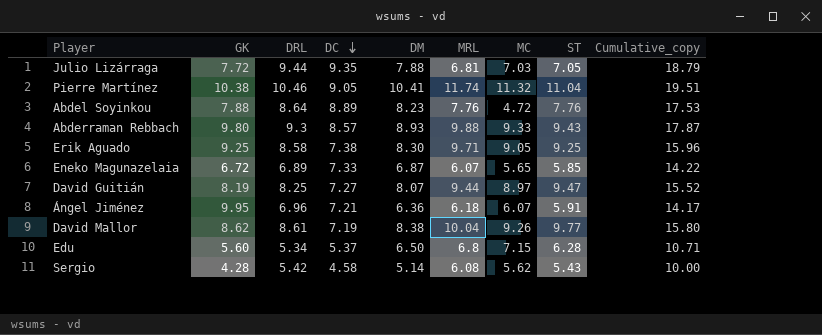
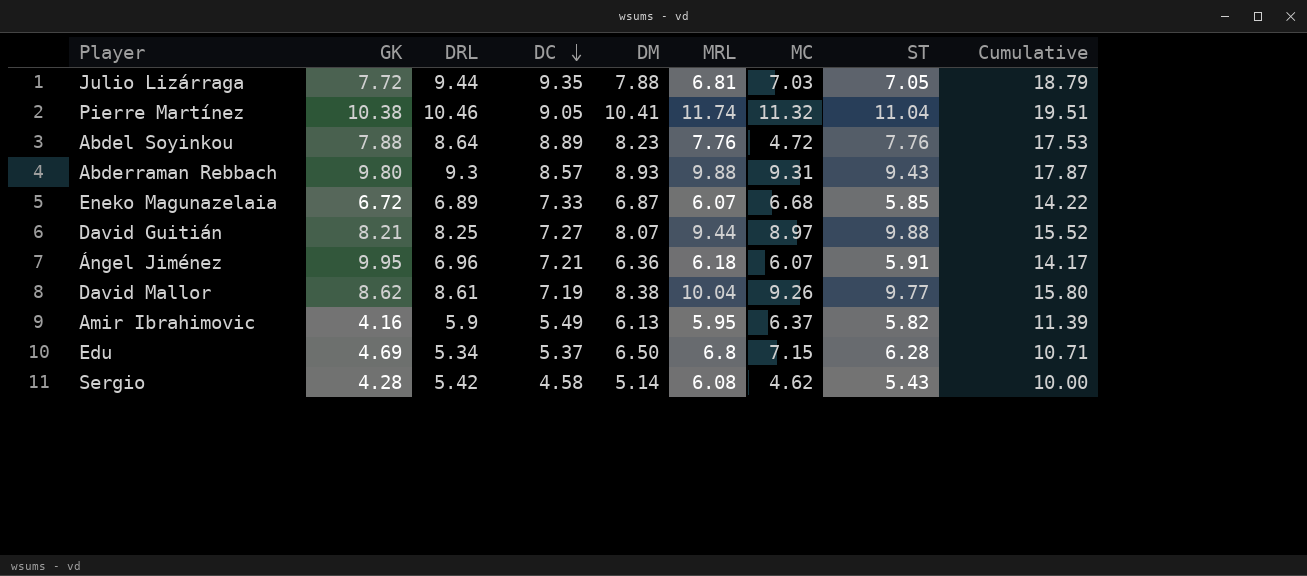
column name: Cumulative_copy -> Cumulative
row Erik Aguado: 9.25 | 8.58 | 7.38 | 8.30 | 9.71 | 9.05 | 9.25 | 15.96 -> none
Abderraman Rebbach | MC: 9.33 -> 9.31
Eneko Magunazelaia | MC: 5.65 -> 6.68
David Guitián | GK: 8.19 -> 8.21
David Guitián | ST: 9.47 -> 9.88
row Amir Ibrahimovic: none -> 4.16 | 5.9 | 5.49 | 6.13 | 5.95 | 6.37 | 5.82 | 11.39
Edu | GK: 5.60 -> 4.69
Sergio | MC: 5.62 -> 4.62

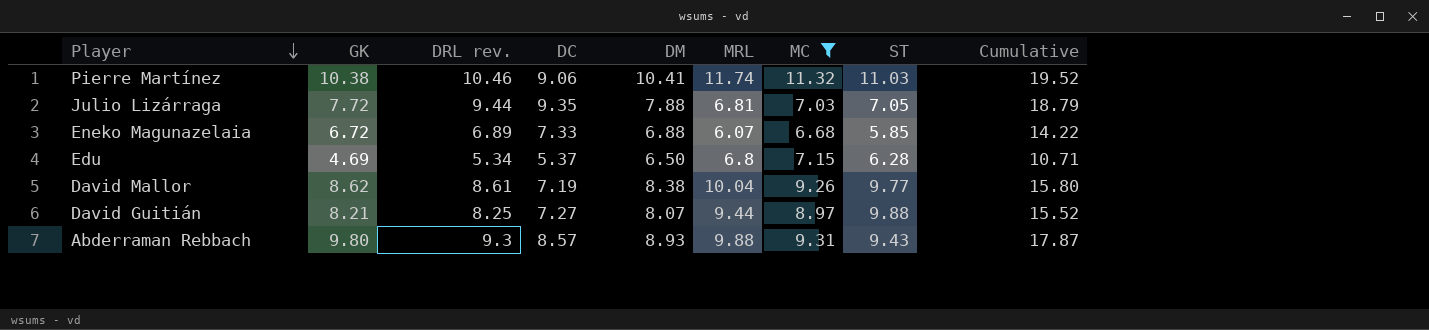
filter: none -> MC >= 6.68
row order: DC descending -> Player descending
column name: DRL -> DRL rev.
Pierre Martínez | DC: 9.05 -> 9.06
Pierre Martínez | ST: 11.04 -> 11.03
Pierre Martínez | Cumulative: 19.51 -> 19.52
Eneko Magunazelaia | DM: 6.87 -> 6.88

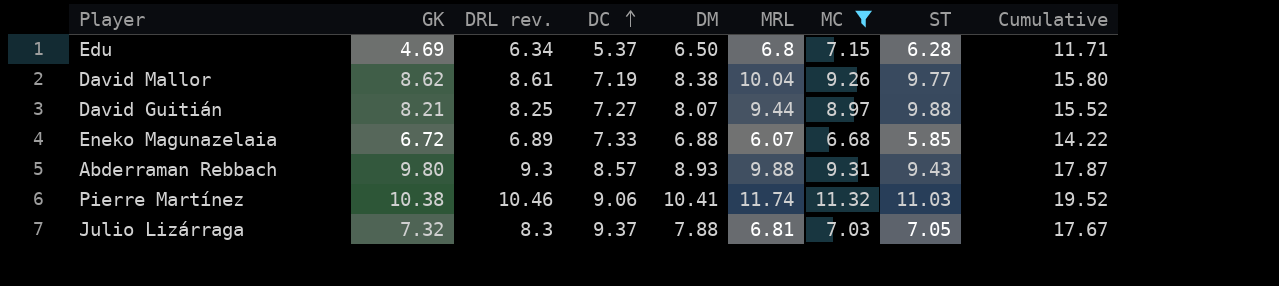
row order: Player descending -> DC ascending
Edu | DRL rev.: 5.34 -> 6.34
Edu | Cumulative: 10.71 -> 11.71
Julio Lizárraga | GK: 7.72 -> 7.32
Julio Lizárraga | DRL rev.: 9.44 -> 8.3
Julio Lizárraga | DC: 9.35 -> 9.37
Julio Lizárraga | Cumulative: 18.79 -> 17.67

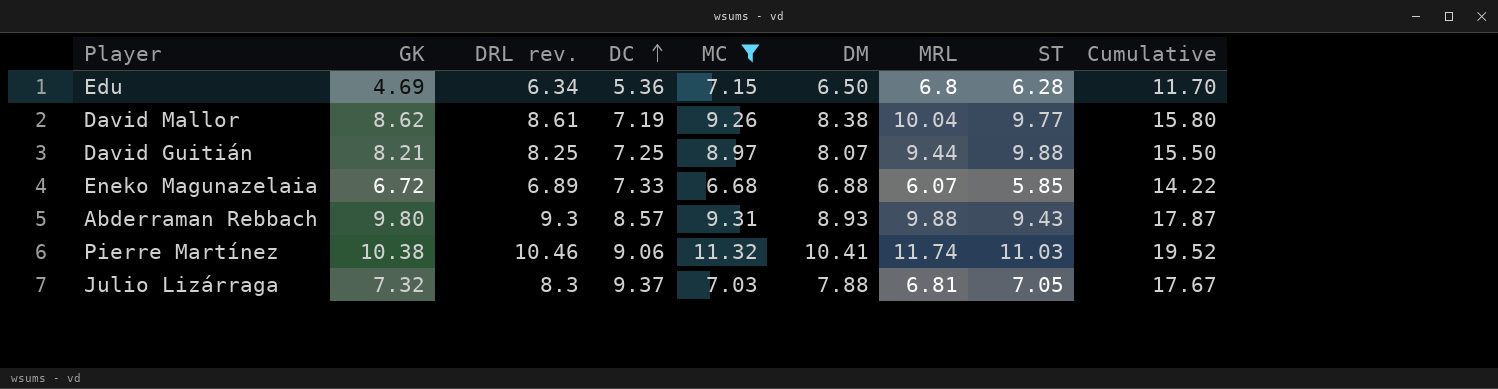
column MC | position: 7 -> 5
Edu | DC: 5.37 -> 5.36
Edu | Cumulative: 11.71 -> 11.70
David Guitián | DC: 7.27 -> 7.25
David Guitián | Cumulative: 15.52 -> 15.50

